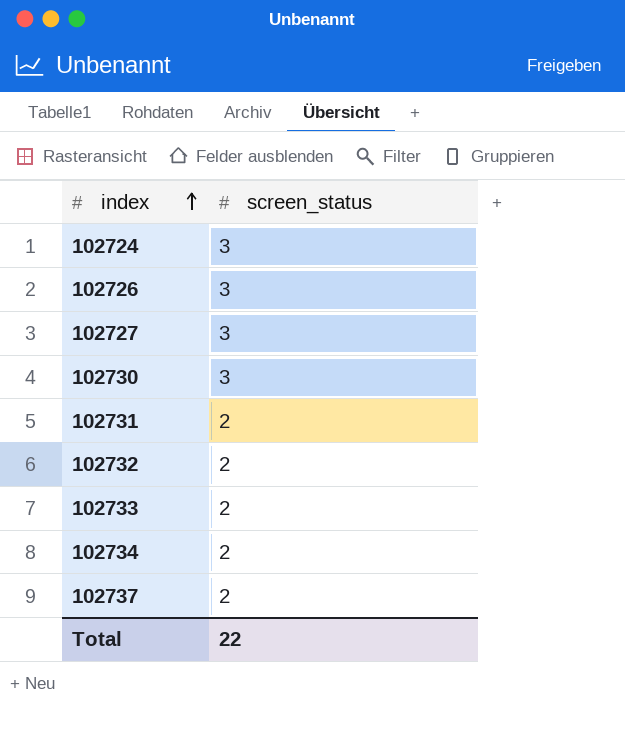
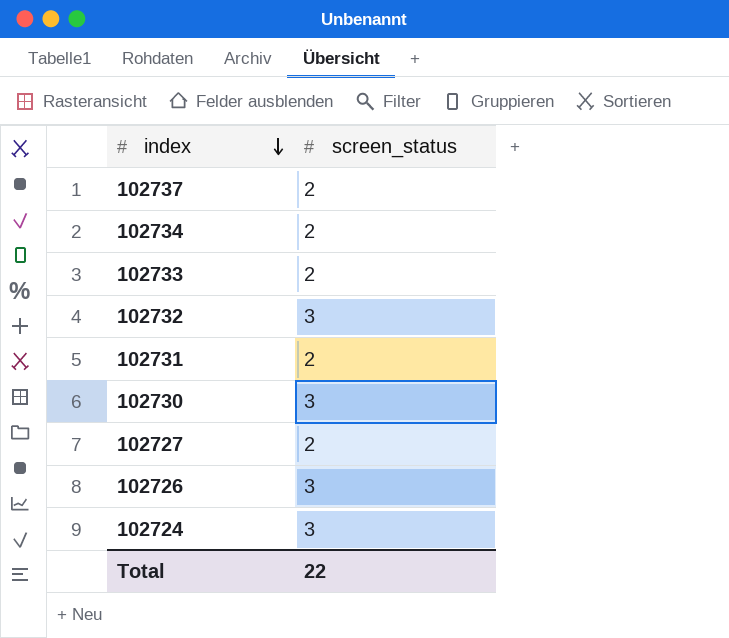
row order: index ascending -> index descending
102732 | screen_status: 2 -> 3
102727 | screen_status: 3 -> 2

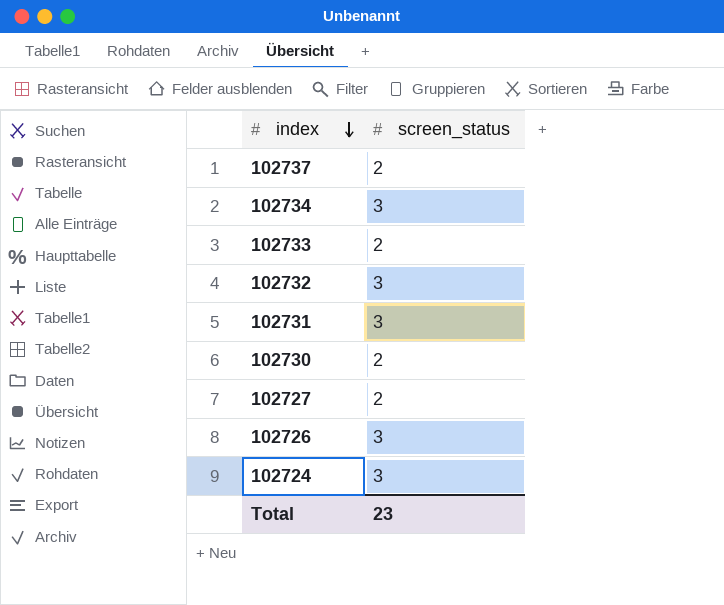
102734 | screen_status: 2 -> 3
102731 | screen_status: 2 -> 3
102730 | screen_status: 3 -> 2
Total | screen_status: 22 -> 23

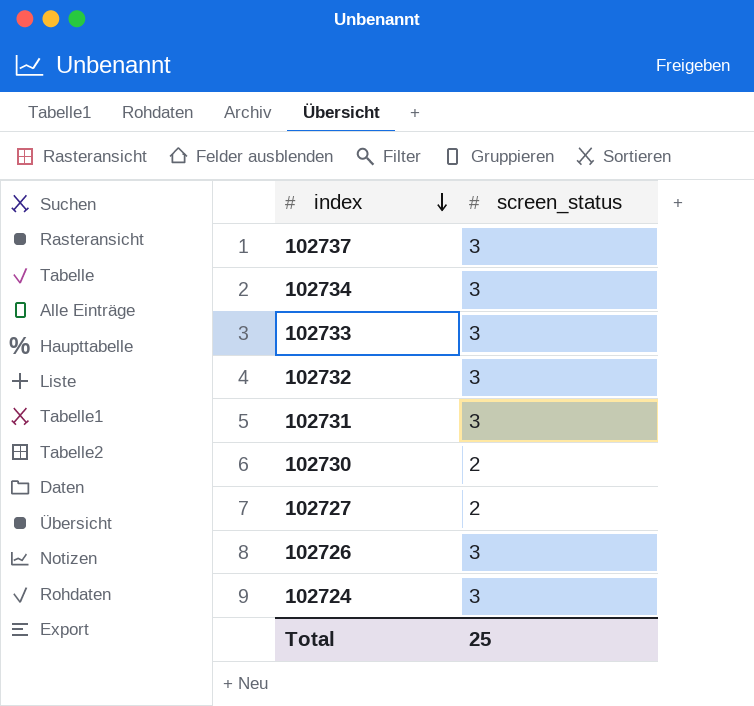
102737 | screen_status: 2 -> 3
102733 | screen_status: 2 -> 3
Total | screen_status: 23 -> 25

